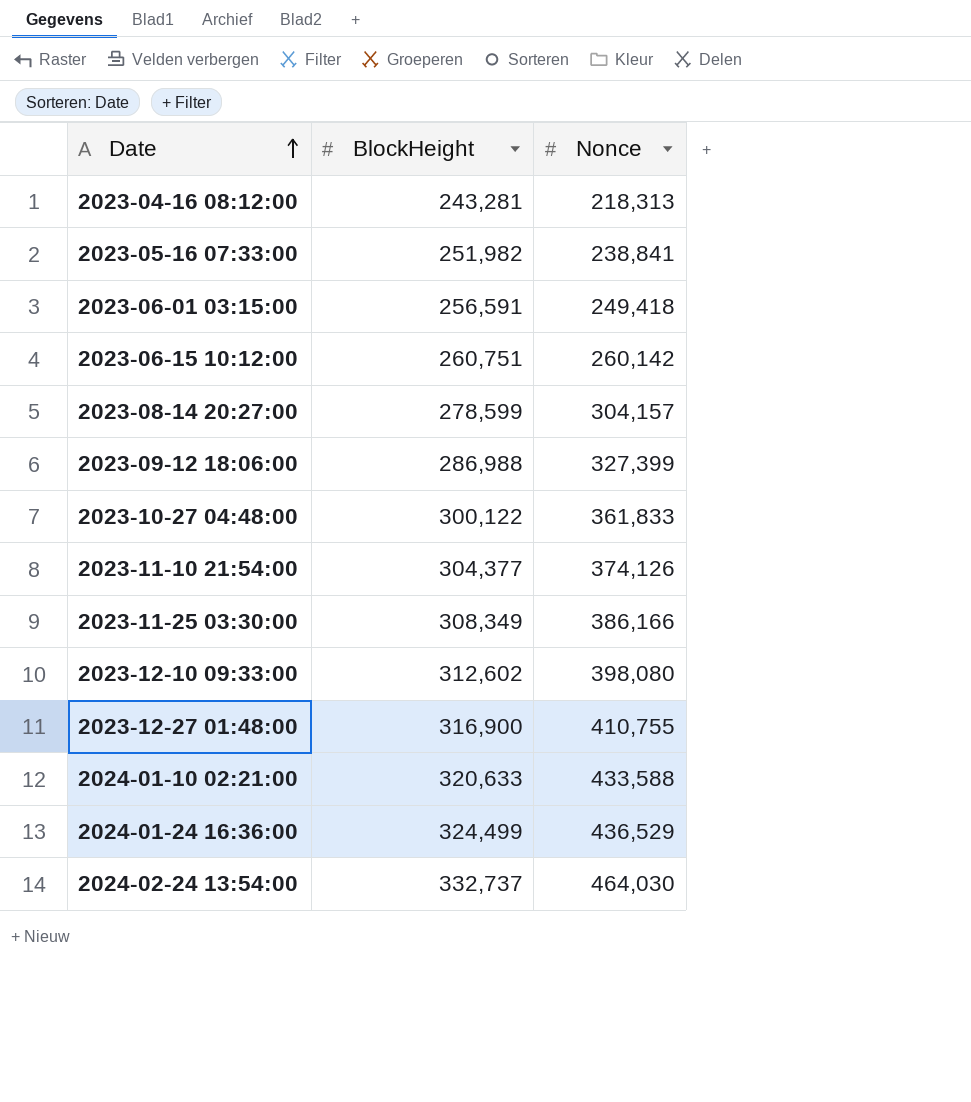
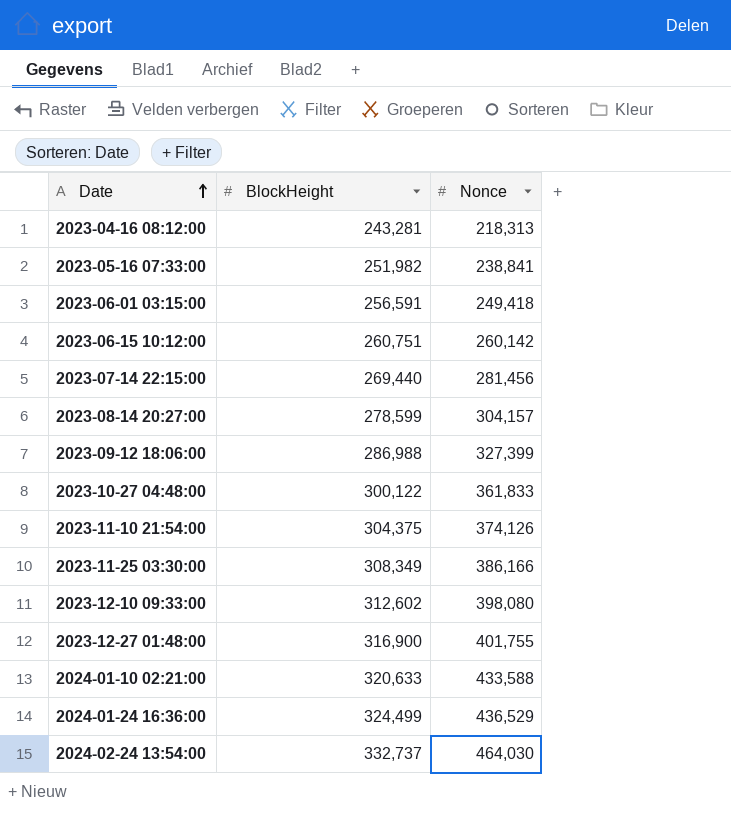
row 2023-07-14 22:15:00: none -> 269,440 | 281,456
2023-11-10 21:54:00 | BlockHeight: 304,377 -> 304,375
2023-12-27 01:48:00 | Nonce: 410,755 -> 401,755

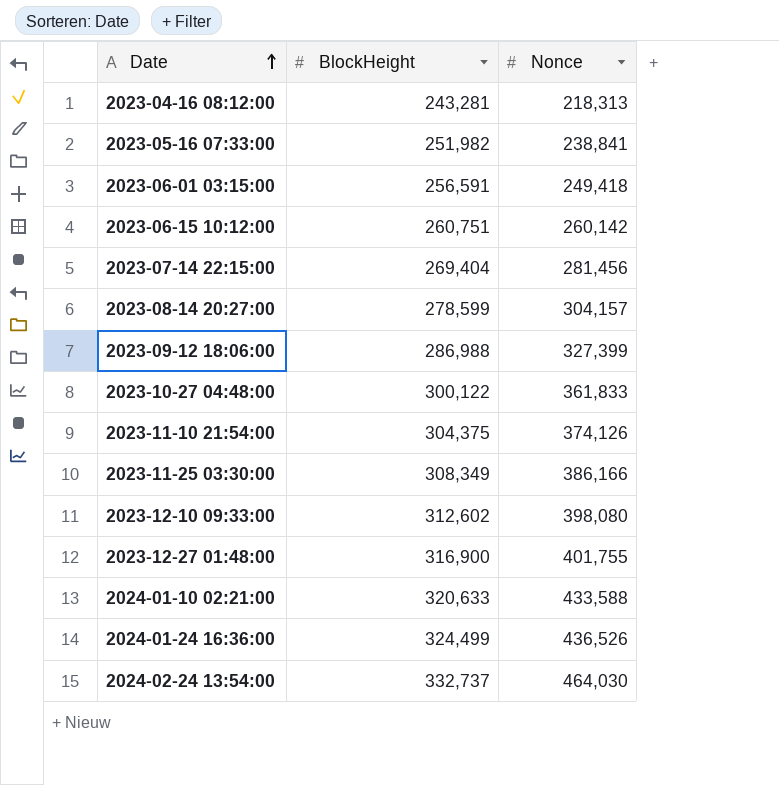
2023-07-14 22:15:00 | BlockHeight: 269,440 -> 269,404
2024-01-24 16:36:00 | Nonce: 436,529 -> 436,526

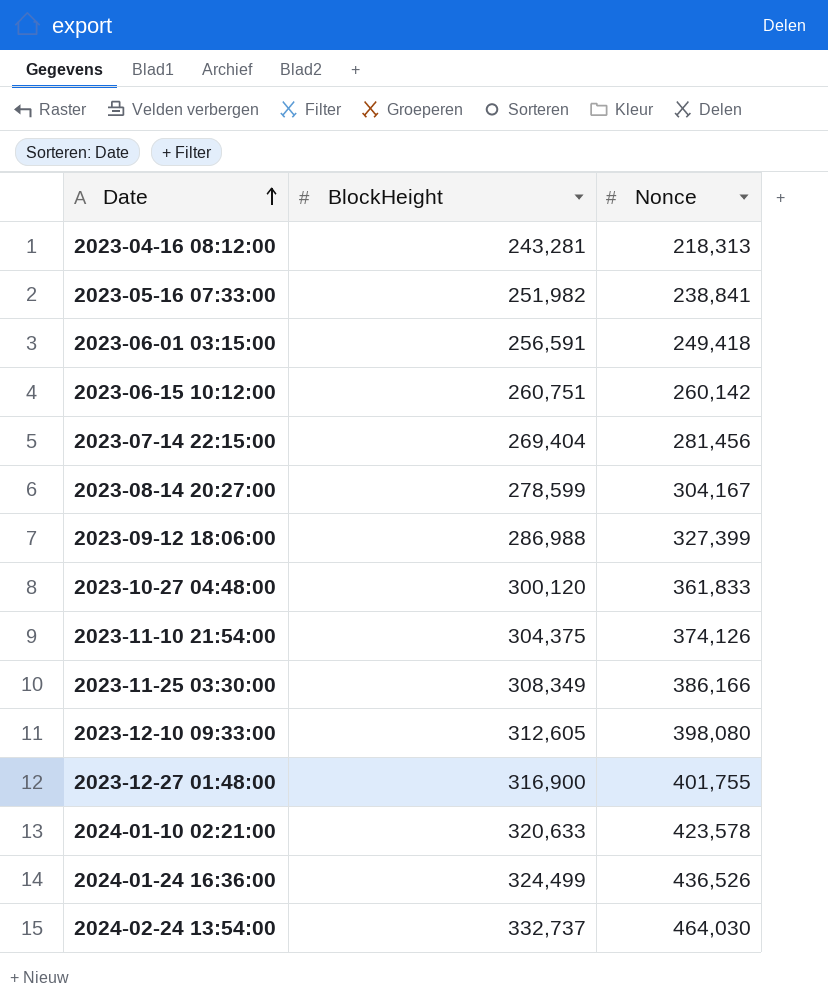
2023-08-14 20:27:00 | Nonce: 304,157 -> 304,167
2023-10-27 04:48:00 | BlockHeight: 300,122 -> 300,120
2023-12-10 09:33:00 | BlockHeight: 312,602 -> 312,605
2024-01-10 02:21:00 | Nonce: 433,588 -> 423,578

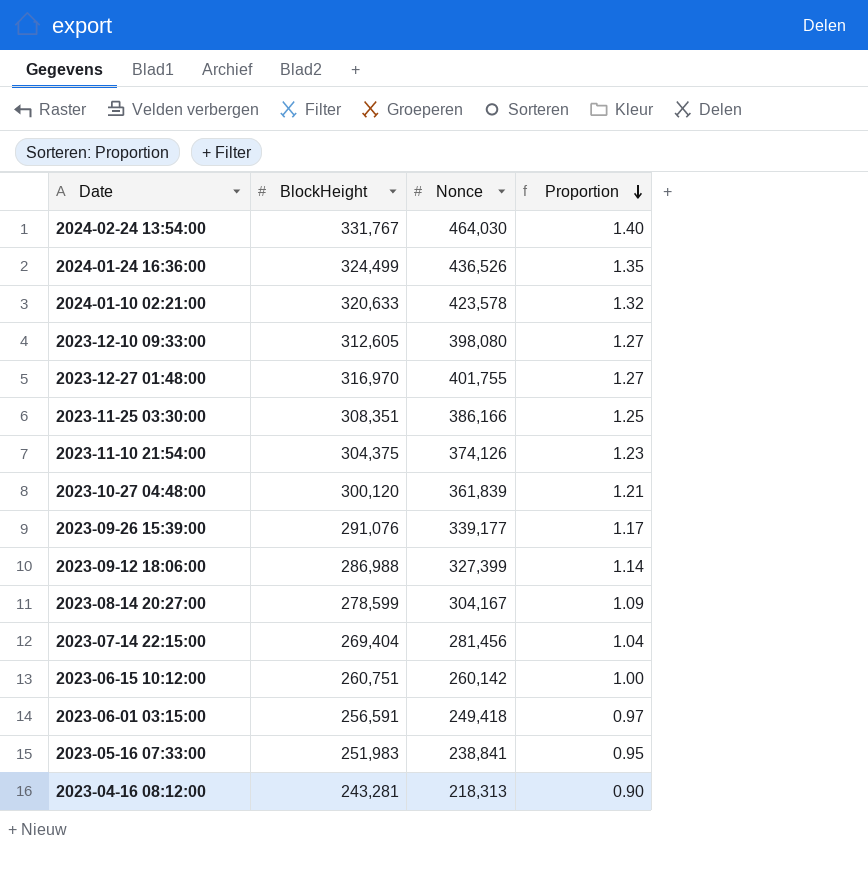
row order: Date ascending -> Proportion descending
column Proportion | formula: none -> [Nonce] / [BlockHeight]
2024-02-24 13:54:00 | BlockHeight: 332,737 -> 331,767
2023-12-27 01:48:00 | BlockHeight: 316,900 -> 316,970
2023-11-25 03:30:00 | BlockHeight: 308,349 -> 308,351
2023-10-27 04:48:00 | Nonce: 361,833 -> 361,839
row 2023-09-26 15:39:00: none -> 291,076 | 339,177 | 1.17
2023-05-16 07:33:00 | BlockHeight: 251,982 -> 251,983

